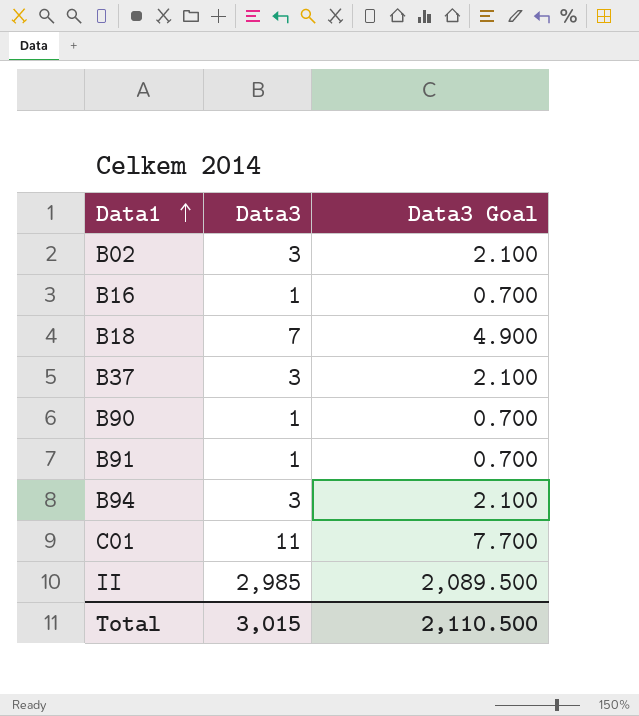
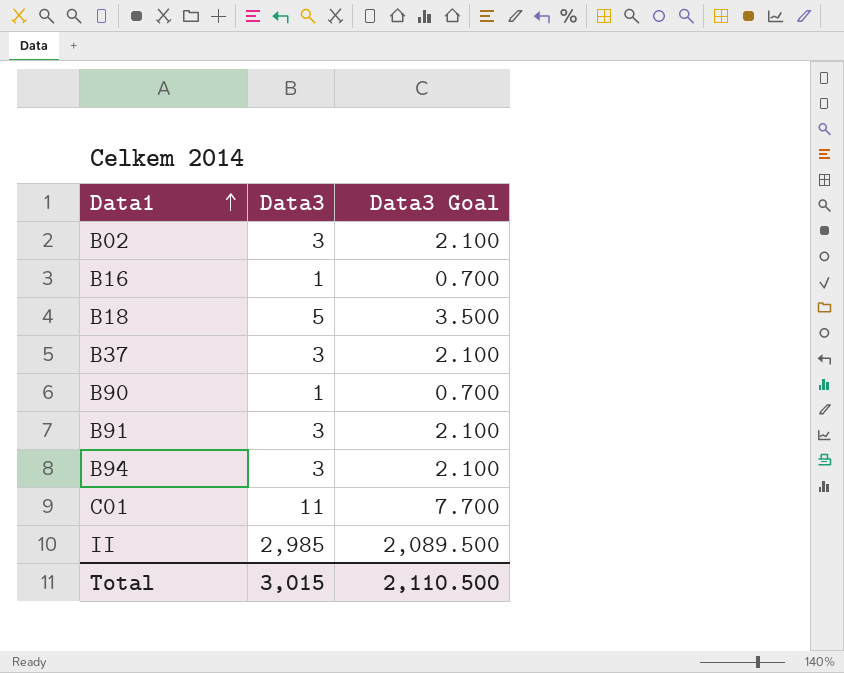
B18 | Data3: 7 -> 5
B18 | Data3 Goal: 4.900 -> 3.500
B91 | Data3: 1 -> 3
B91 | Data3 Goal: 0.700 -> 2.100

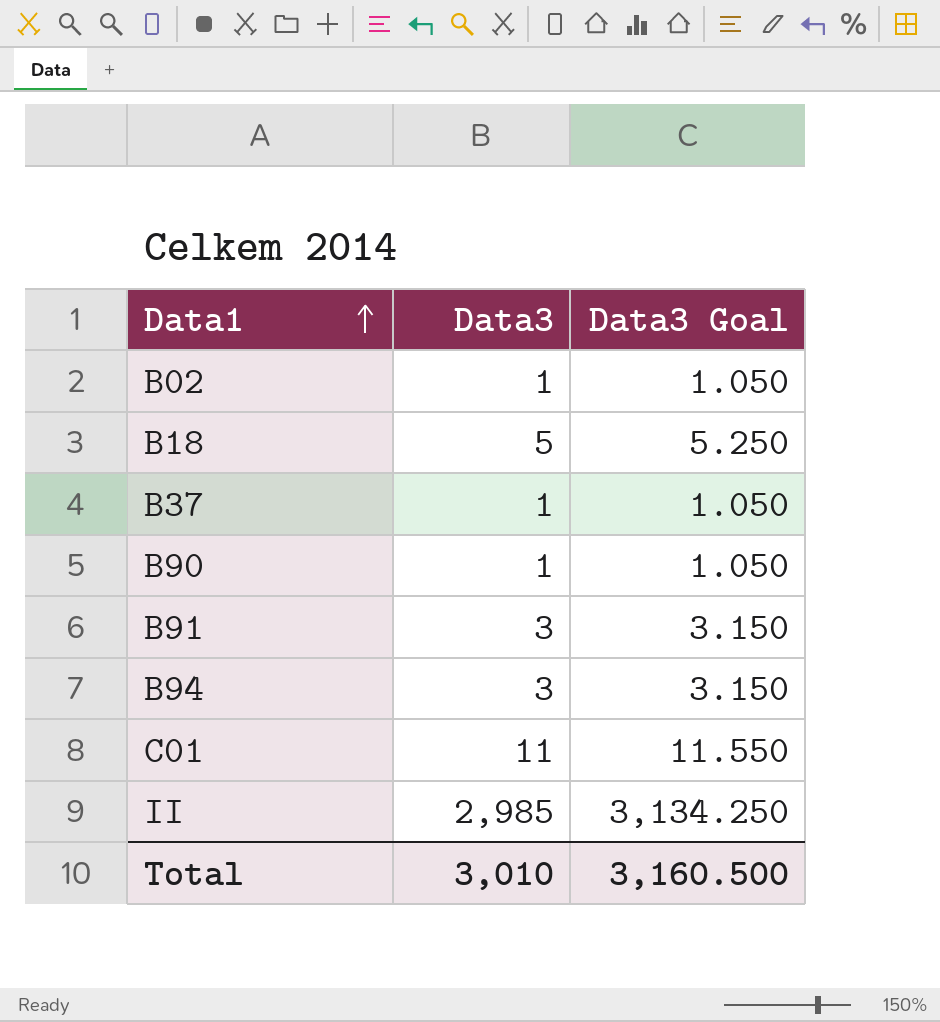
column Data3 Goal | formula: [Data3] * 0.7 -> [Data3] * 1.05
row B16: 1 | 0.700 -> none
B02 | Data3: 3 -> 1
B37 | Data3: 3 -> 1
Total | Data3: 3,015 -> 3,010
Total | Data3 Goal: 2,110.500 -> 3,160.500

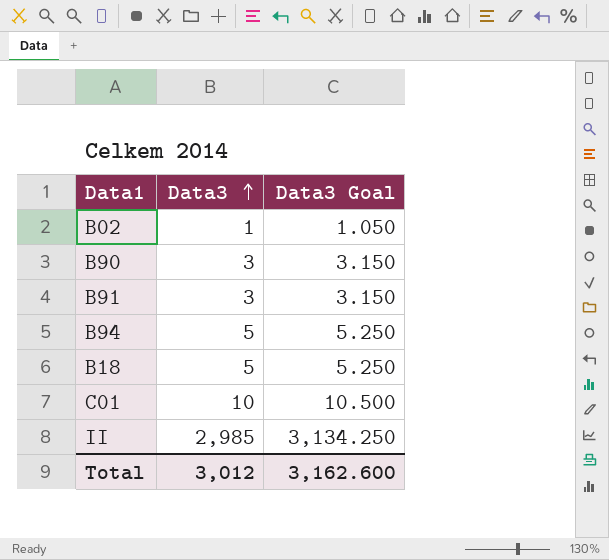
row order: Data1 ascending -> Data3 ascending
row B37: 1 | 1.050 -> none
B90 | Data3: 1 -> 3
B90 | Data3 Goal: 1.050 -> 3.150
B94 | Data3: 3 -> 5
B94 | Data3 Goal: 3.150 -> 5.250
C01 | Data3: 11 -> 10
C01 | Data3 Goal: 11.550 -> 10.500
Total | Data3: 3,010 -> 3,012
Total | Data3 Goal: 3,160.500 -> 3,162.600

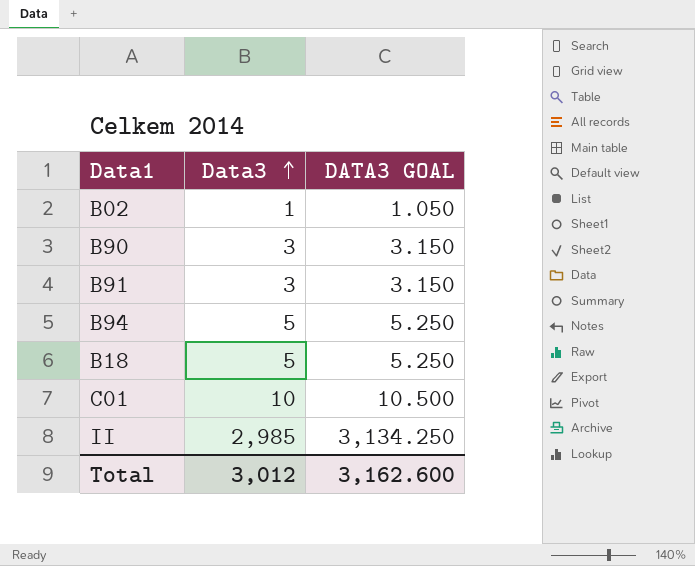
column name: Data3 Goal -> DATA3 GOAL

